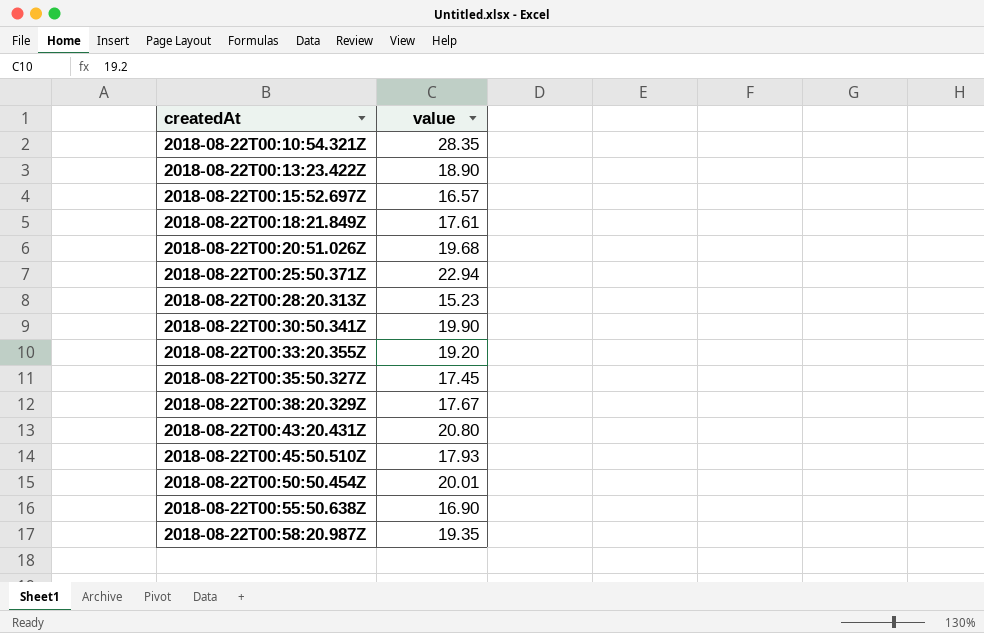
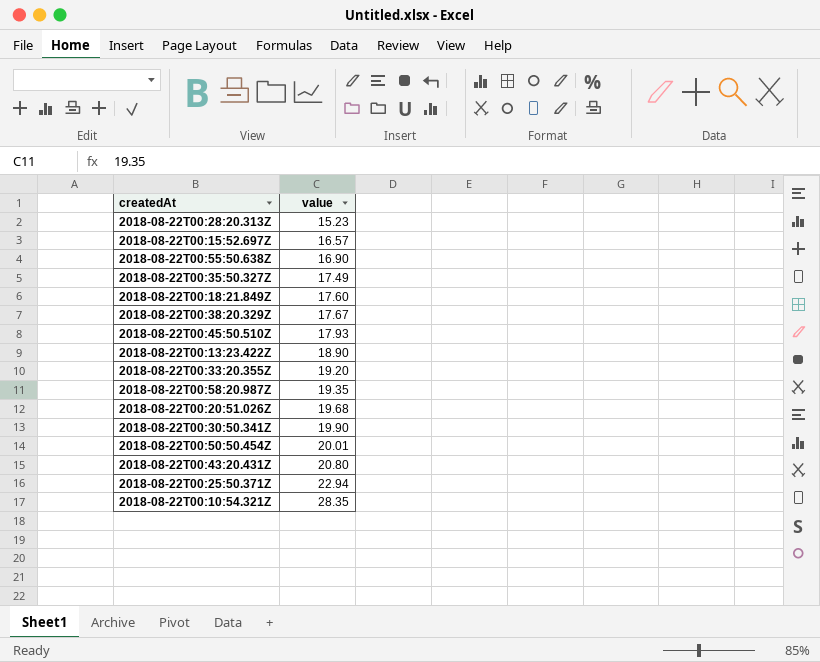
row order: createdAt ascending -> value ascending
2018-08-22T00:35:50.327Z | value: 17.45 -> 17.49
2018-08-22T00:18:21.849Z | value: 17.61 -> 17.60

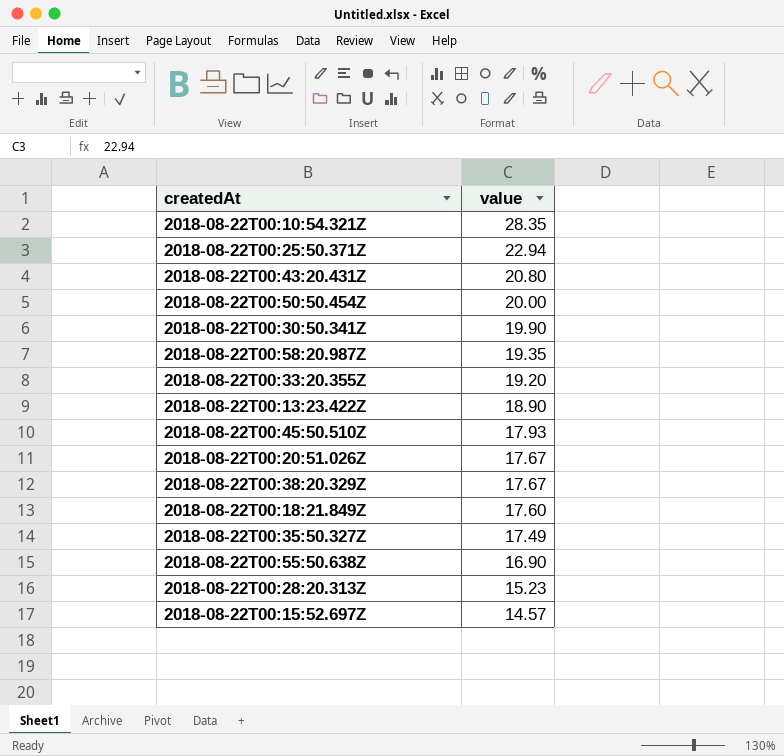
row order: value ascending -> value descending
2018-08-22T00:50:50.454Z | value: 20.01 -> 20.00
2018-08-22T00:20:51.026Z | value: 19.68 -> 17.67
2018-08-22T00:15:52.697Z | value: 16.57 -> 14.57

